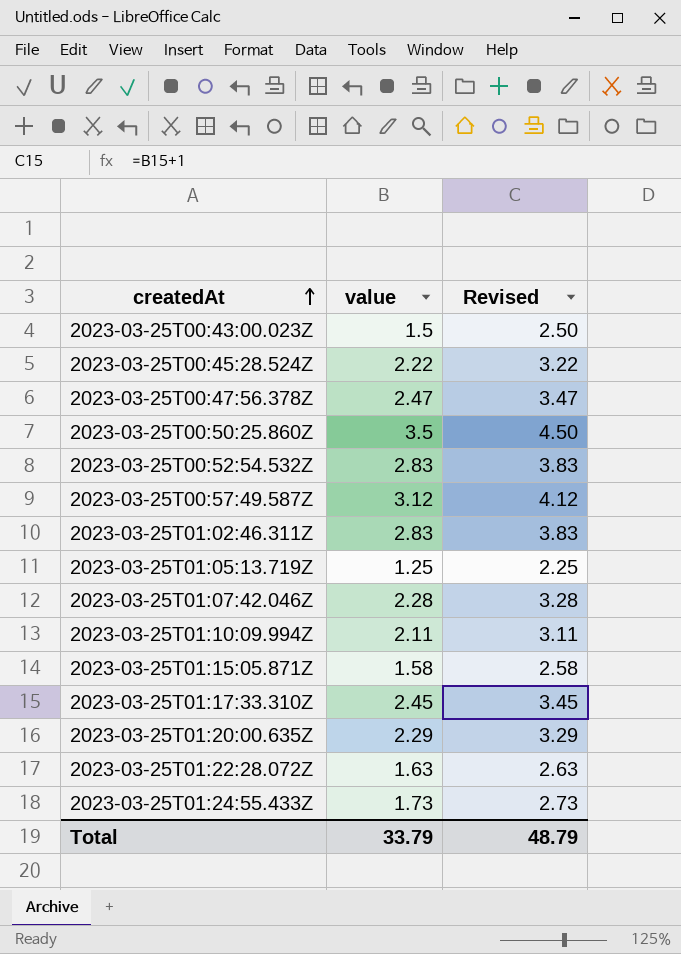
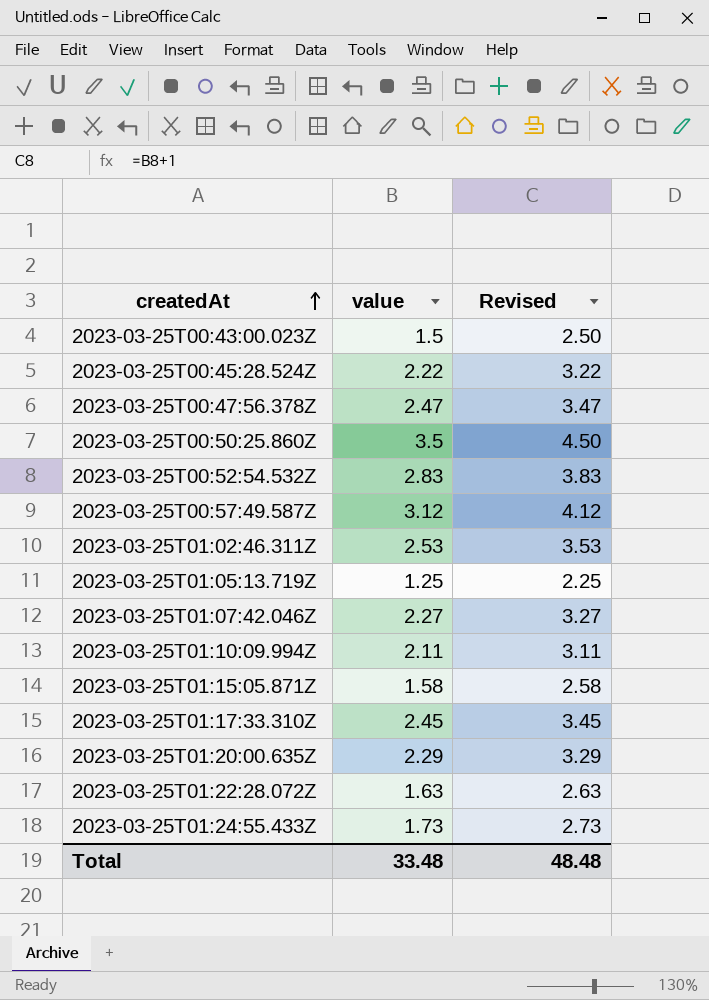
2023-03-25T01:02:46.311Z | value: 2.83 -> 2.53
2023-03-25T01:02:46.311Z | Revised: 3.83 -> 3.53
2023-03-25T01:07:42.046Z | value: 2.28 -> 2.27
2023-03-25T01:07:42.046Z | Revised: 3.28 -> 3.27
Total | value: 33.79 -> 33.48
Total | Revised: 48.79 -> 48.48

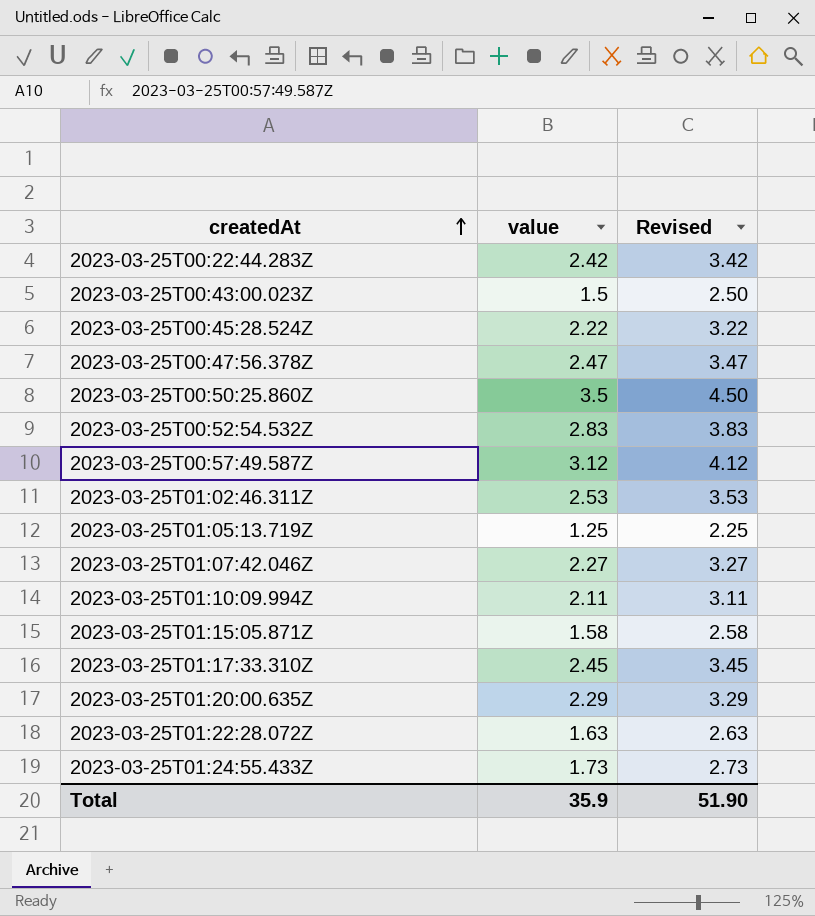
row 2023-03-25T00:22:44.283Z: none -> 2.42 | 3.42
Total | value: 33.48 -> 35.9
Total | Revised: 48.48 -> 51.90

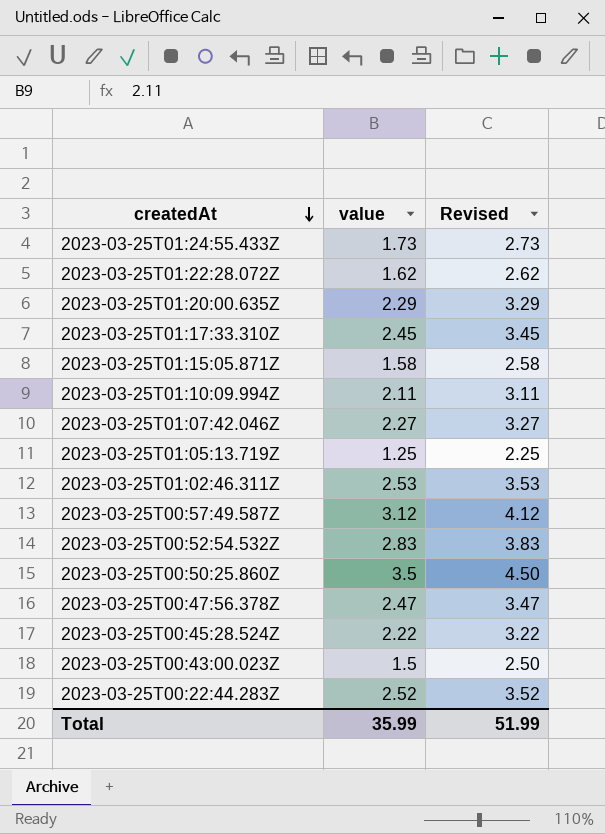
row order: createdAt ascending -> createdAt descending
2023-03-25T01:22:28.072Z | value: 1.63 -> 1.62
2023-03-25T01:22:28.072Z | Revised: 2.63 -> 2.62
2023-03-25T00:22:44.283Z | value: 2.42 -> 2.52
2023-03-25T00:22:44.283Z | Revised: 3.42 -> 3.52
Total | value: 35.9 -> 35.99
Total | Revised: 51.90 -> 51.99

